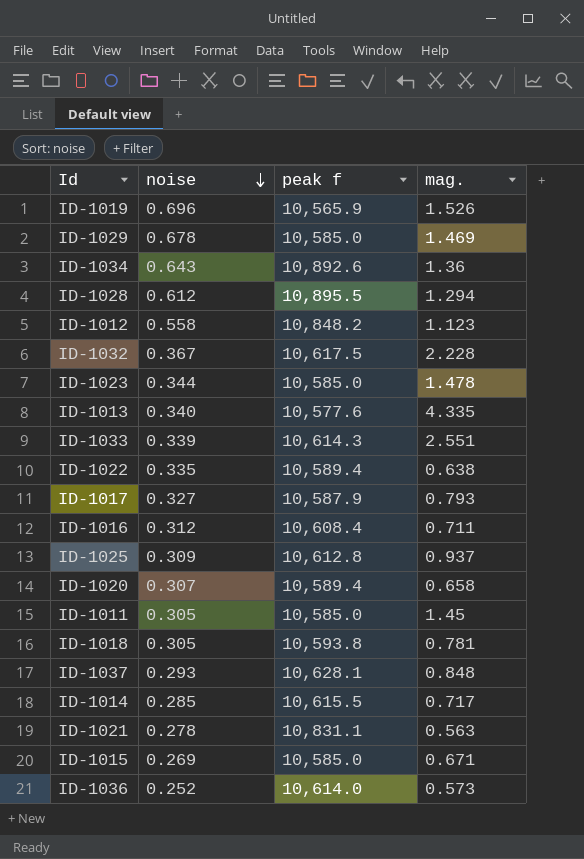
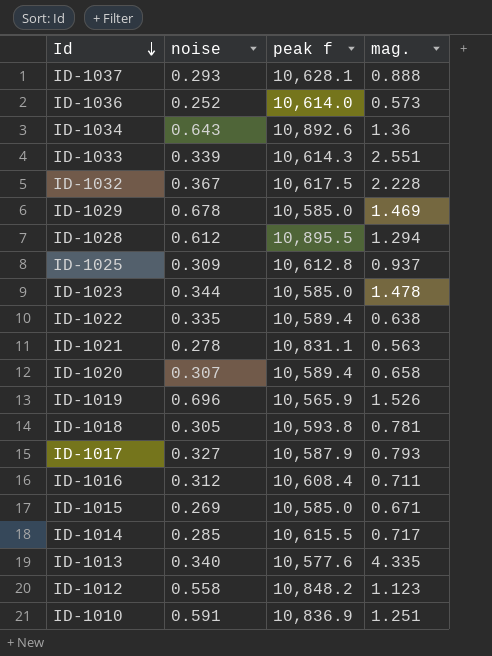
row order: noise descending -> Id descending
row ID-1011: 0.305 | 10,585.0 | 1.45 -> none
ID-1037 | mag.: 0.848 -> 0.888
row ID-1010: none -> 0.591 | 10,836.9 | 1.251

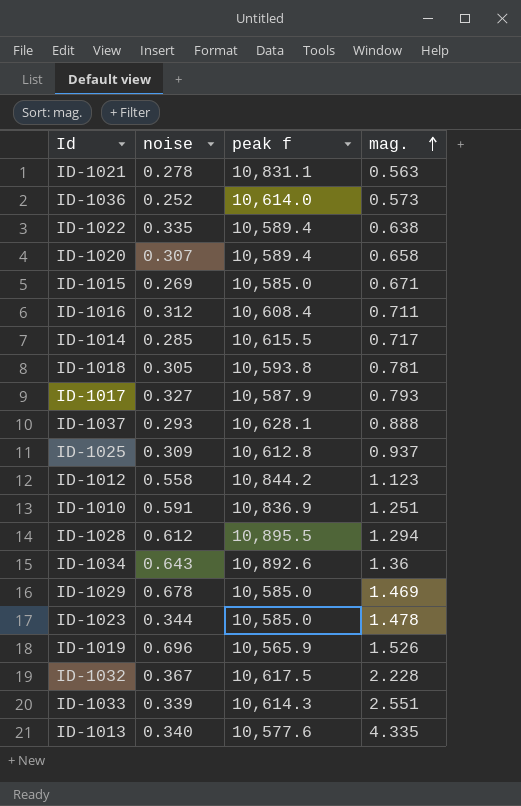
row order: Id descending -> mag. ascending
ID-1012 | peak f: 10,848.2 -> 10,844.2

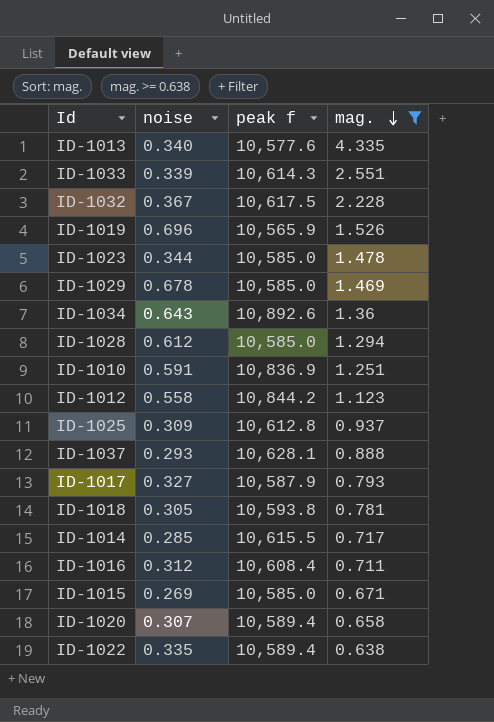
filter: none -> mag. >= 0.638
row order: mag. ascending -> mag. descending
ID-1028 | peak f: 10,895.5 -> 10,585.0

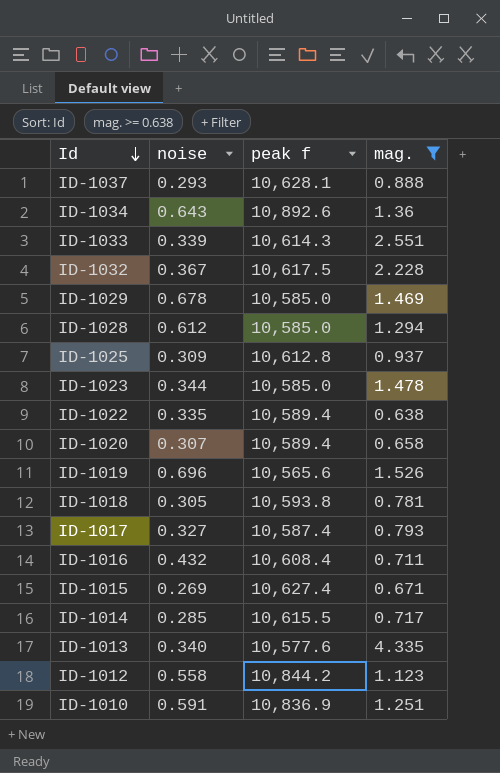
row order: mag. descending -> Id descending
ID-1019 | peak f: 10,565.9 -> 10,565.6
ID-1017 | peak f: 10,587.9 -> 10,587.4
ID-1016 | noise: 0.312 -> 0.432
ID-1015 | peak f: 10,585.0 -> 10,627.4

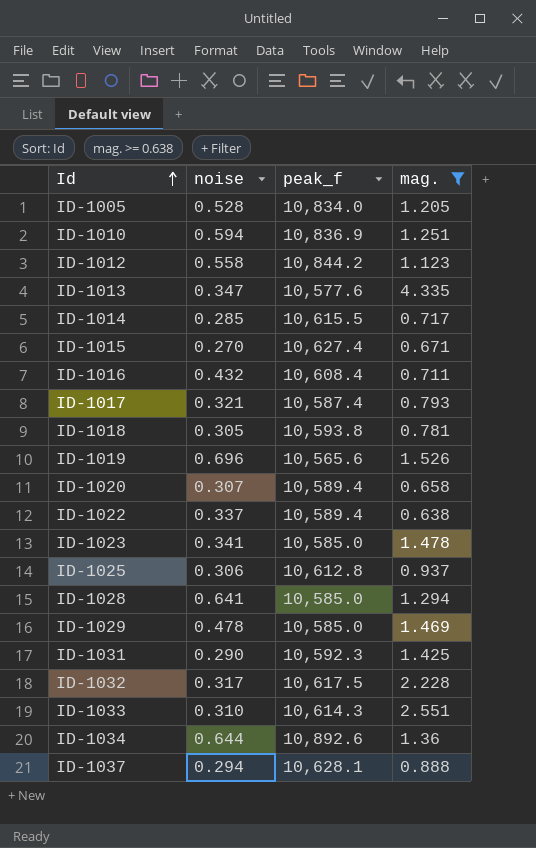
row order: Id descending -> Id ascending
column name: peak f -> peak_f
row ID-1005: none -> 0.528 | 10,834.0 | 1.205
ID-1010 | noise: 0.591 -> 0.594
ID-1013 | noise: 0.340 -> 0.347
ID-1015 | noise: 0.269 -> 0.270
ID-1017 | noise: 0.327 -> 0.321
ID-1022 | noise: 0.335 -> 0.337
ID-1023 | noise: 0.344 -> 0.341
ID-1025 | noise: 0.309 -> 0.306
ID-1028 | noise: 0.612 -> 0.641
ID-1029 | noise: 0.678 -> 0.478
row ID-1031: none -> 0.290 | 10,592.3 | 1.425
ID-1032 | noise: 0.367 -> 0.317
ID-1033 | noise: 0.339 -> 0.310
ID-1034 | noise: 0.643 -> 0.644
ID-1037 | noise: 0.293 -> 0.294

